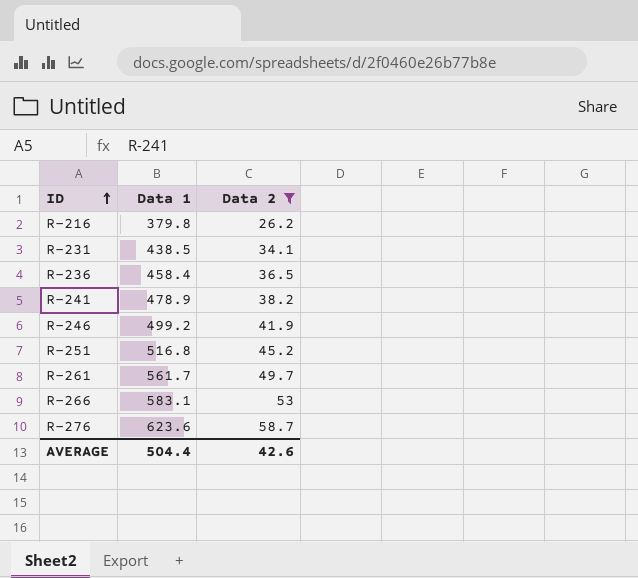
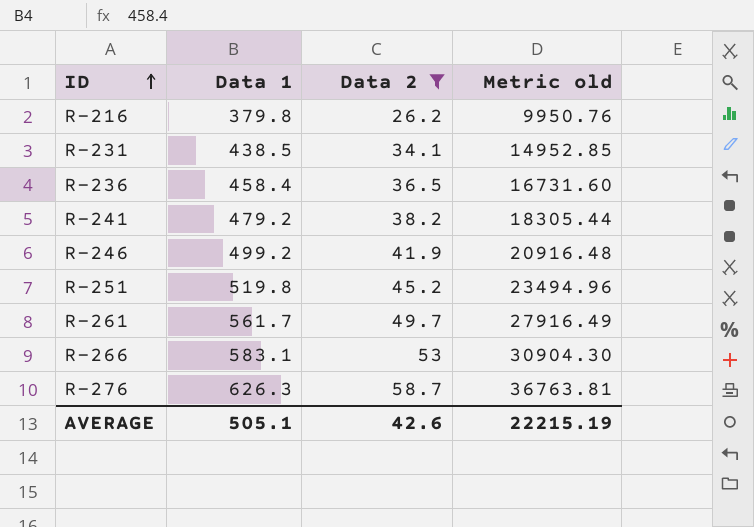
column Metric old | formula: none -> [Data 1] * [Data 2]
R-241 | Data 1: 478.9 -> 479.2
R-251 | Data 1: 516.8 -> 519.8
R-276 | Data 1: 623.6 -> 626.3
AVERAGE | Data 1: 504.4 -> 505.1

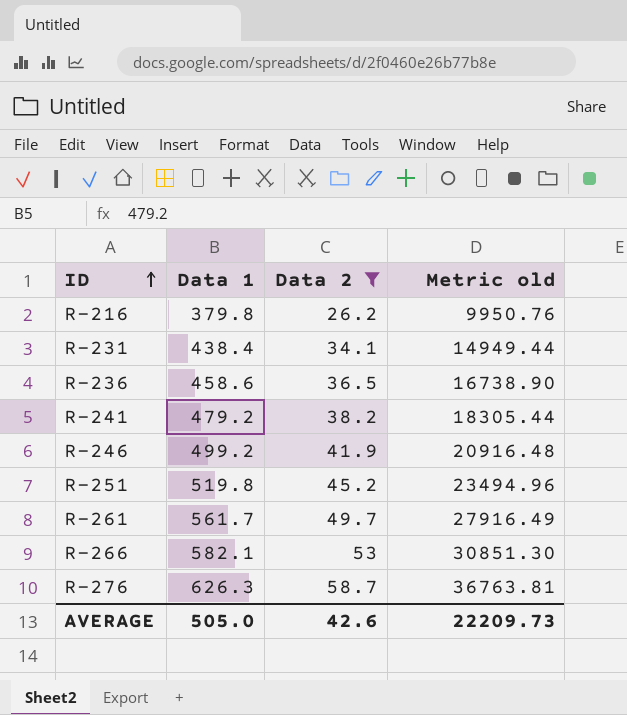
R-231 | Data 1: 438.5 -> 438.4
R-231 | Metric old: 14952.85 -> 14949.44
R-236 | Data 1: 458.4 -> 458.6
R-236 | Metric old: 16731.60 -> 16738.90
R-266 | Data 1: 583.1 -> 582.1
R-266 | Metric old: 30904.30 -> 30851.30
AVERAGE | Data 1: 505.1 -> 505.0
AVERAGE | Metric old: 22215.19 -> 22209.73

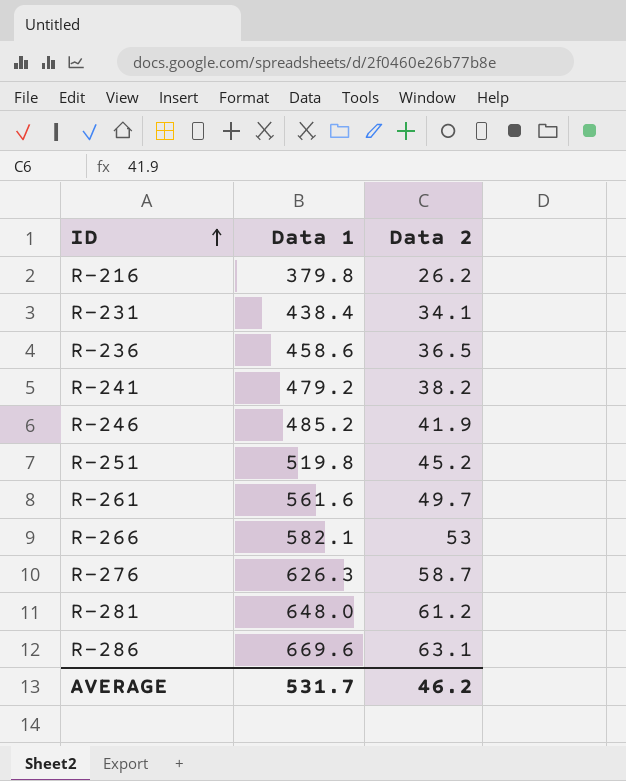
filter: Data 2 <= 58.7 -> none
column Metric old | formula: [Data 1] * [Data 2] -> none
R-246 | Data 1: 499.2 -> 485.2
R-261 | Data 1: 561.7 -> 561.6
AVERAGE | Data 1: 505.0 -> 531.7
AVERAGE | Data 2: 42.6 -> 46.2

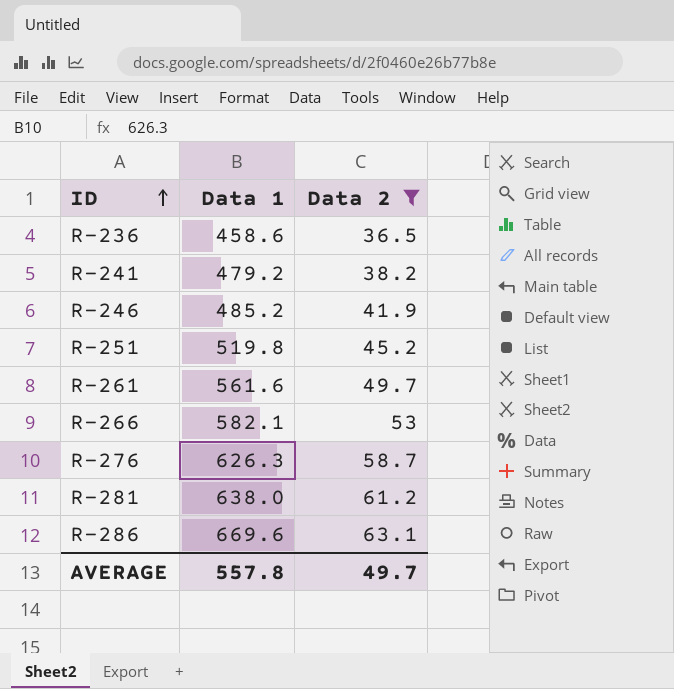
filter: none -> Data 2 >= 36.5
R-281 | Data 1: 648.0 -> 638.0
AVERAGE | Data 1: 531.7 -> 557.8
AVERAGE | Data 2: 46.2 -> 49.7

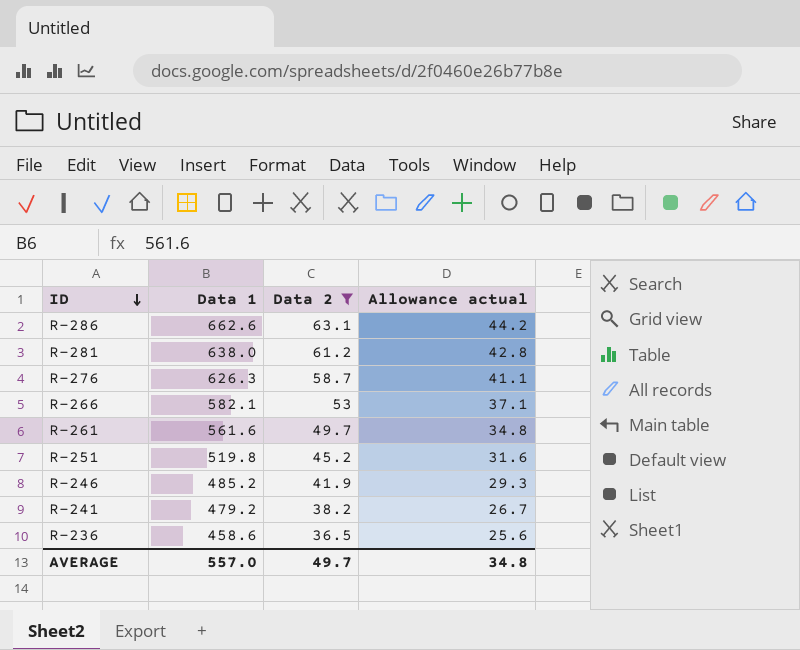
row order: ID ascending -> ID descending
column Allowance actual | formula: none -> [Data 2] * 0.7
R-286 | Data 1: 669.6 -> 662.6
AVERAGE | Data 1: 557.8 -> 557.0

